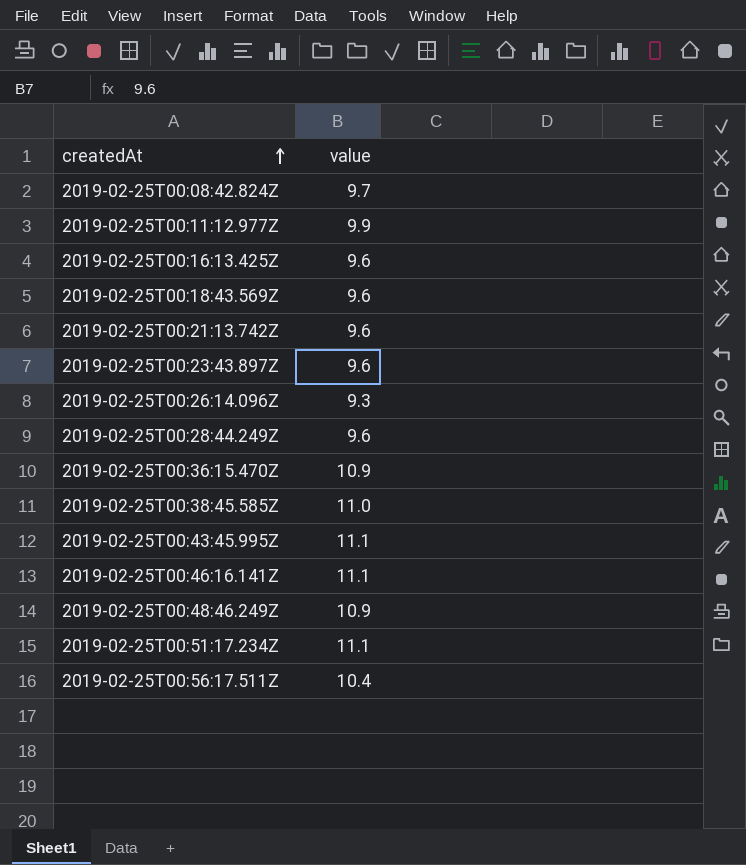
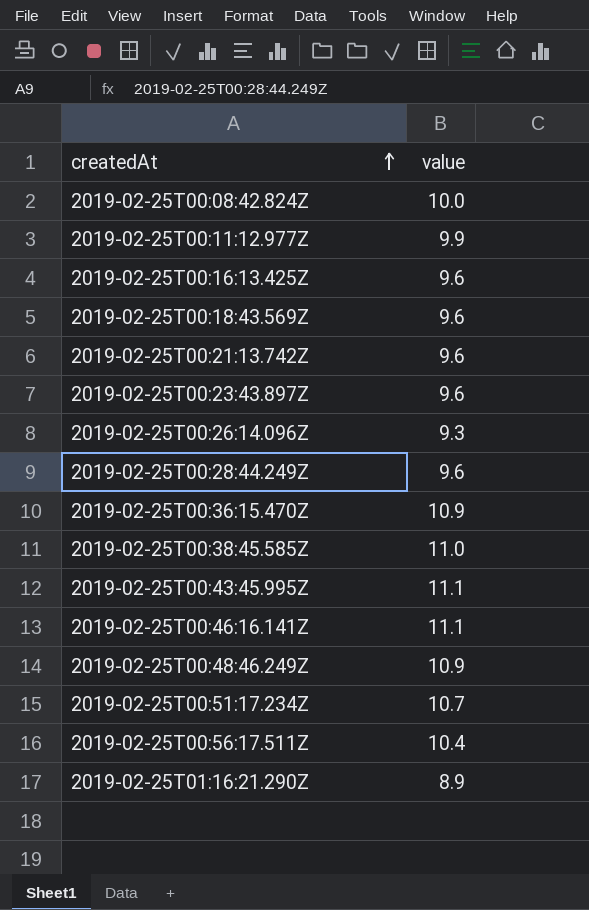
2019-02-25T00:08:42.824Z | value: 9.7 -> 10.0
2019-02-25T00:51:17.234Z | value: 11.1 -> 10.7
row 2019-02-25T01:16:21.290Z: none -> 8.9

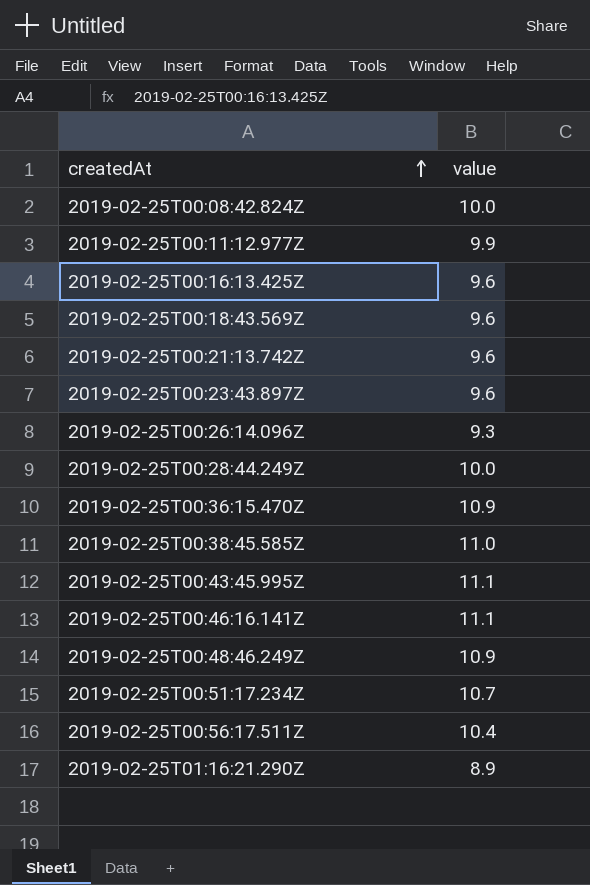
2019-02-25T00:28:44.249Z | value: 9.6 -> 10.0

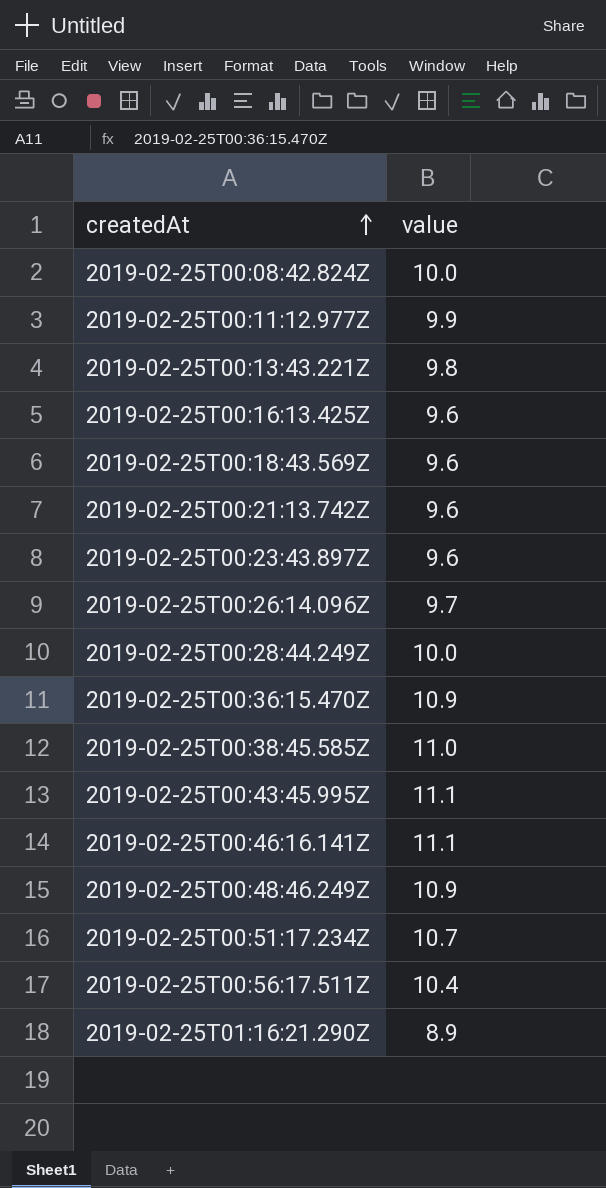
row 2019-02-25T00:13:43.221Z: none -> 9.8
2019-02-25T00:26:14.096Z | value: 9.3 -> 9.7

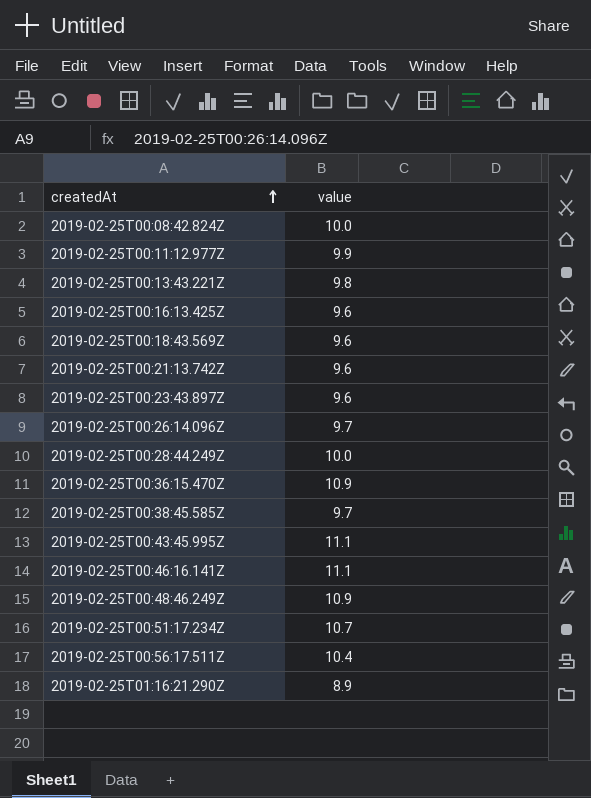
2019-02-25T00:38:45.585Z | value: 11.0 -> 9.7

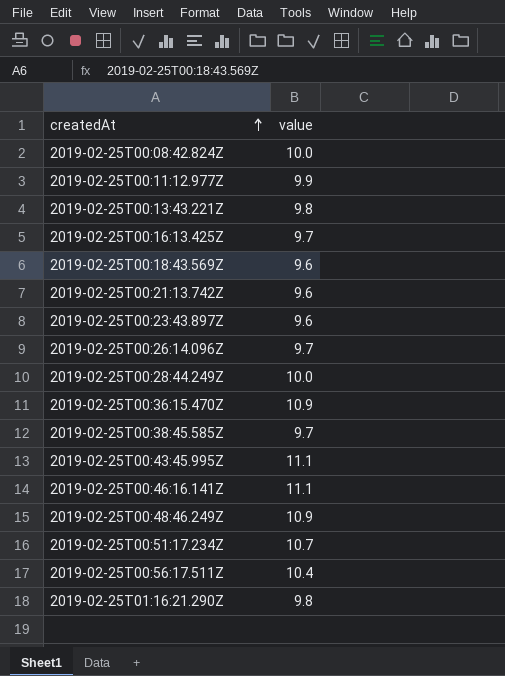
2019-02-25T00:16:13.425Z | value: 9.6 -> 9.7
2019-02-25T01:16:21.290Z | value: 8.9 -> 9.8

